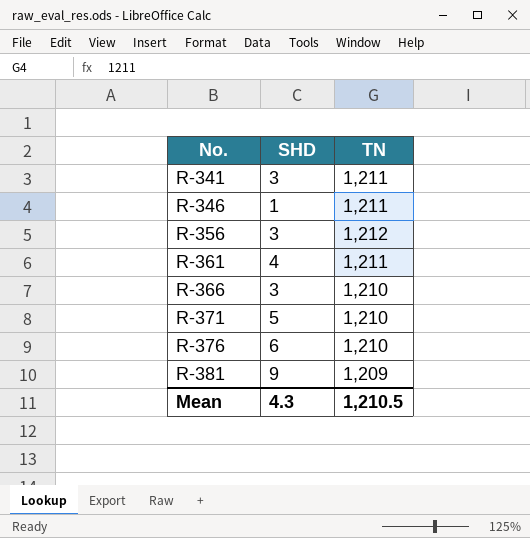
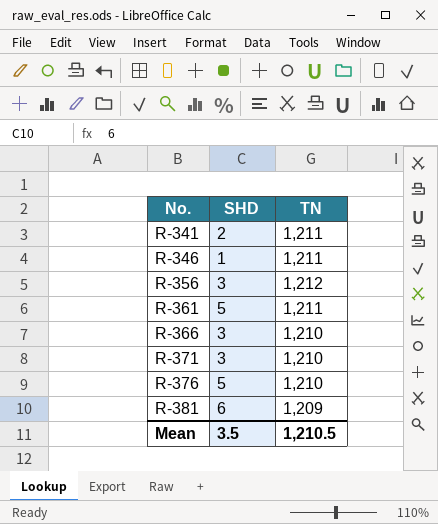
R-341 | SHD: 3 -> 2
R-361 | SHD: 4 -> 5
R-371 | SHD: 5 -> 3
R-376 | SHD: 6 -> 5
R-381 | SHD: 9 -> 6
Mean | SHD: 4.3 -> 3.5

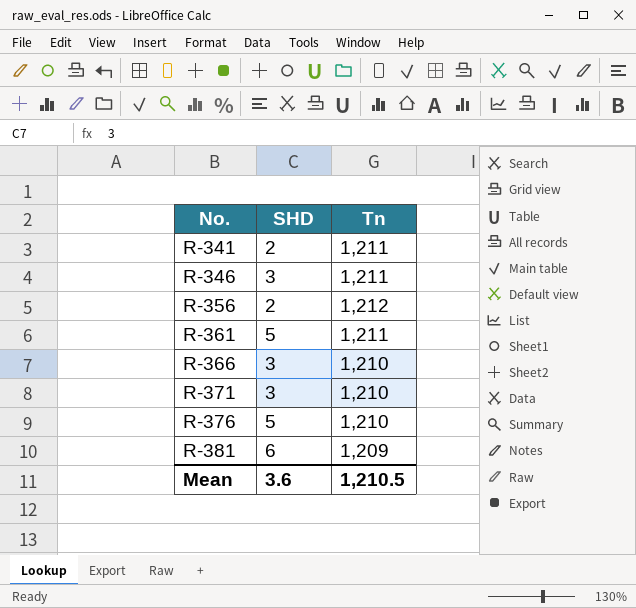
column name: TN -> Tn
R-346 | SHD: 1 -> 3
R-356 | SHD: 3 -> 2
Mean | SHD: 3.5 -> 3.6

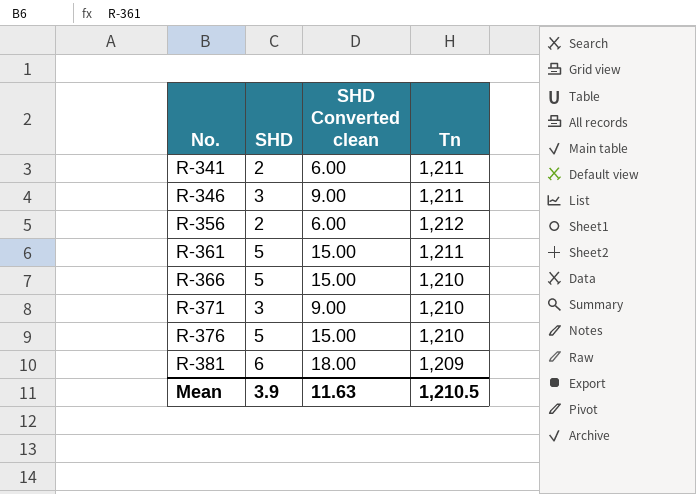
column SHD Converted clean | formula: none -> [SHD] * 3
R-366 | SHD: 3 -> 5
Mean | SHD: 3.6 -> 3.9

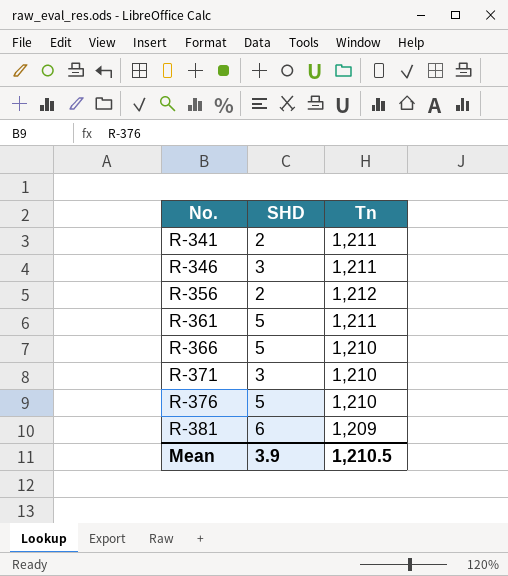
column SHD Converted clean | formula: [SHD] * 3 -> none

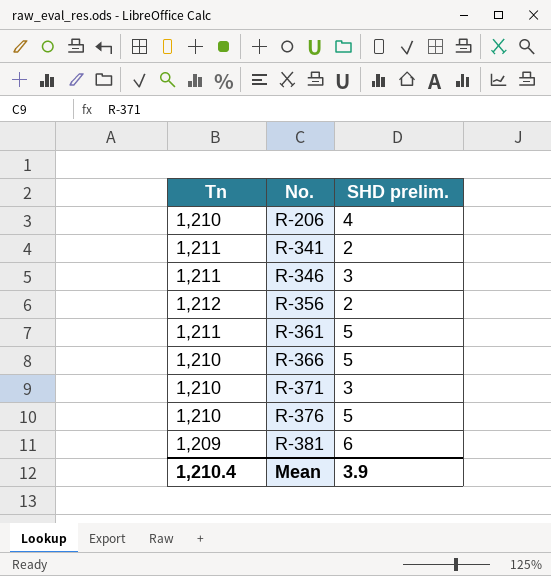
column Tn | position: 3 -> 1
column name: SHD -> SHD prelim.
row R-206: none -> 1,210 | 4
Mean | Tn: 1,210.5 -> 1,210.4

